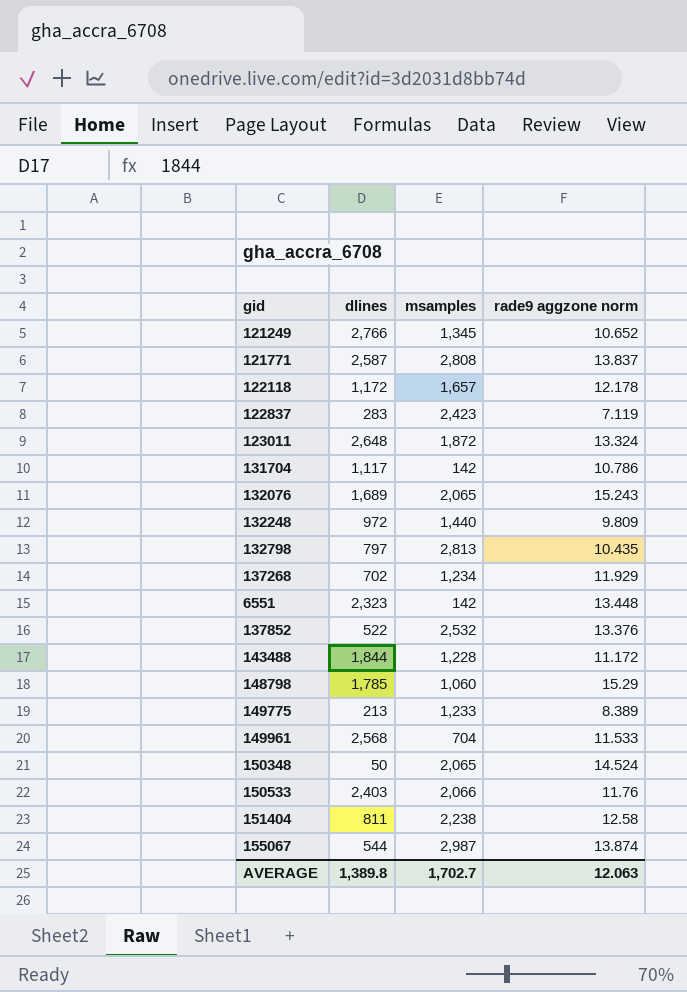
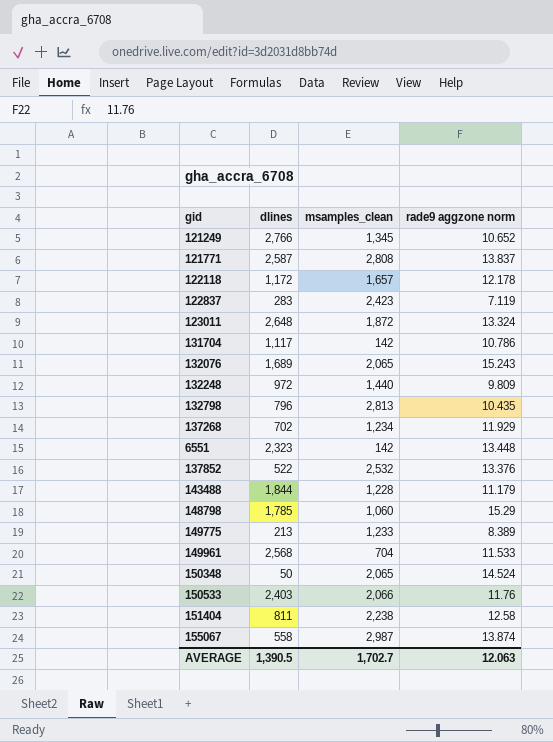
column name: msamples -> msamples_clean
132798 | dlines: 797 -> 796
143488 | rade9 aggzone norm: 11.172 -> 11.179
155067 | dlines: 544 -> 558
AVERAGE | dlines: 1,389.8 -> 1,390.5

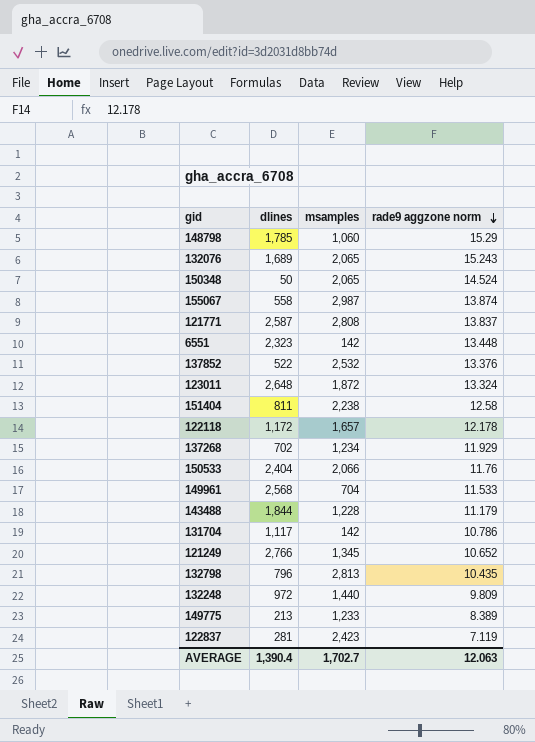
row order: none -> rade9 aggzone norm descending
column name: msamples_clean -> msamples
150533 | dlines: 2,403 -> 2,404
122837 | dlines: 283 -> 281
AVERAGE | dlines: 1,390.5 -> 1,390.4

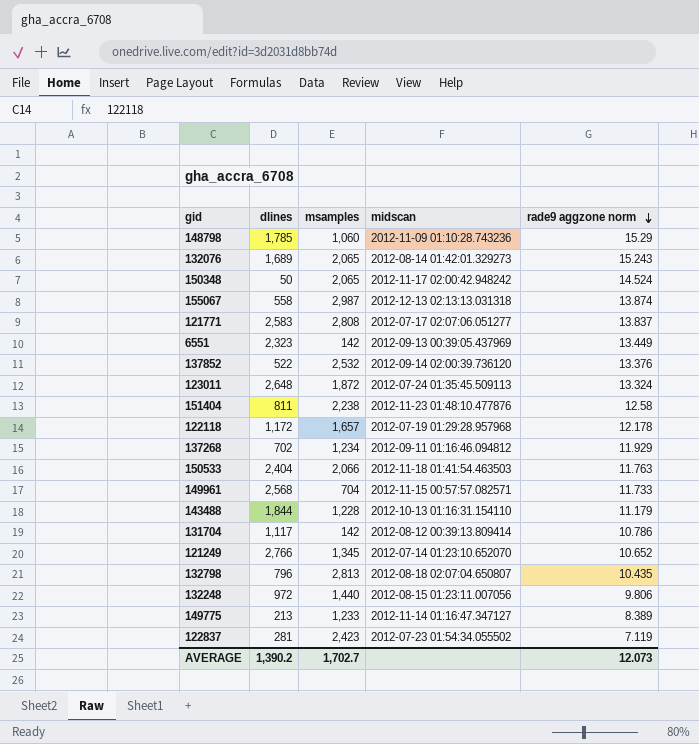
column midscan | position: none -> 4
121771 | dlines: 2,587 -> 2,583
6551 | rade9 aggzone norm: 13.448 -> 13.449
150533 | rade9 aggzone norm: 11.76 -> 11.763
149961 | rade9 aggzone norm: 11.533 -> 11.733
132248 | rade9 aggzone norm: 9.809 -> 9.806
AVERAGE | dlines: 1,390.4 -> 1,390.2
AVERAGE | rade9 aggzone norm: 12.063 -> 12.073

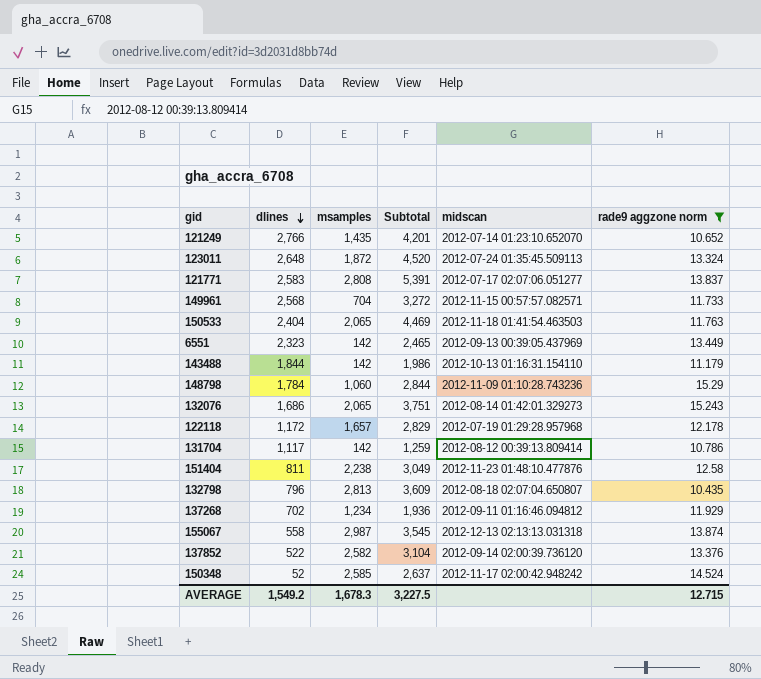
filter: none -> rade9 aggzone norm >= 10.435
row order: rade9 aggzone norm descending -> dlines descending
column Subtotal | formula: none -> [dlines] + [msamples]
121249 | msamples: 1,345 -> 1,435
150533 | msamples: 2,066 -> 2,065
143488 | msamples: 1,228 -> 142
148798 | dlines: 1,785 -> 1,784
132076 | dlines: 1,689 -> 1,686
137852 | msamples: 2,532 -> 2,582
150348 | dlines: 50 -> 52
150348 | msamples: 2,065 -> 2,585
AVERAGE | dlines: 1,390.2 -> 1,549.2
AVERAGE | msamples: 1,702.7 -> 1,678.3
AVERAGE | rade9 aggzone norm: 12.073 -> 12.715

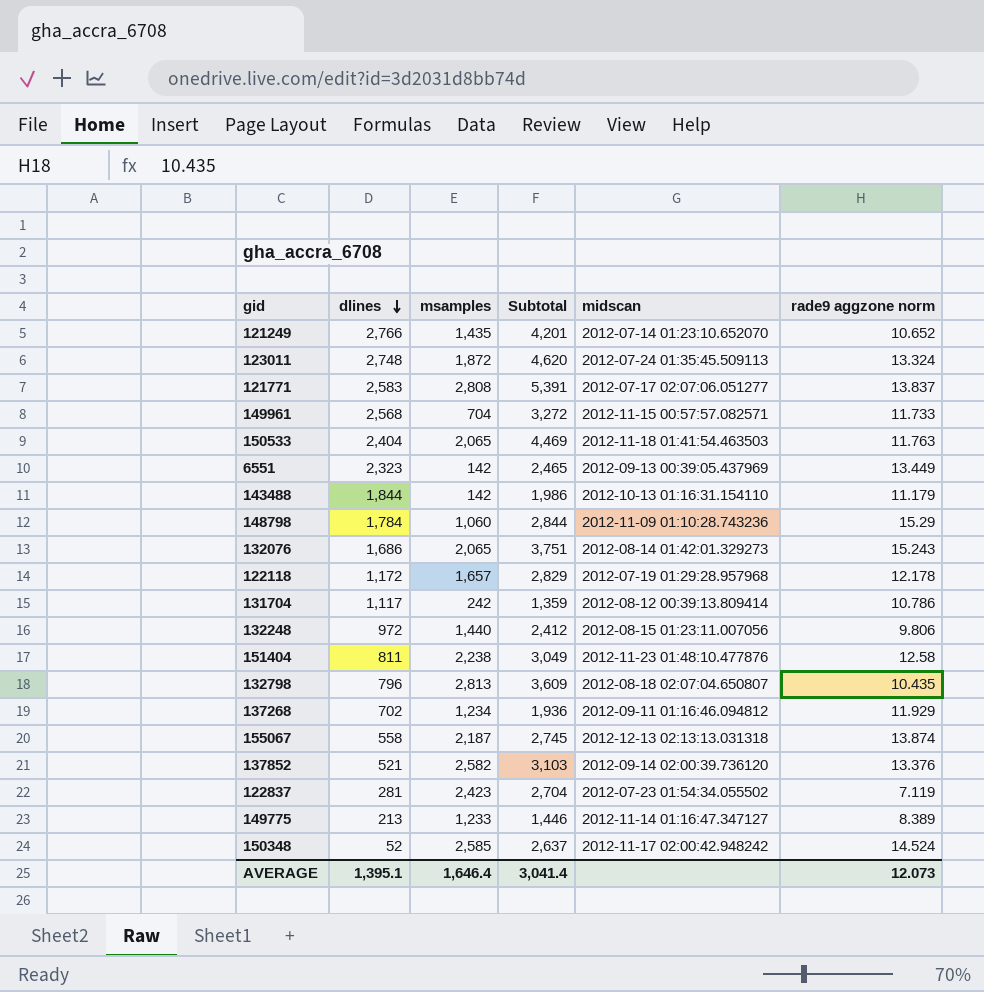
filter: rade9 aggzone norm >= 10.435 -> none
123011 | dlines: 2,648 -> 2,748
123011 | Subtotal: 4,520 -> 4,620
131704 | msamples: 142 -> 242
131704 | Subtotal: 1,259 -> 1,359
155067 | msamples: 2,987 -> 2,187
155067 | Subtotal: 3,545 -> 2,745
137852 | dlines: 522 -> 521
137852 | Subtotal: 3,104 -> 3,103
AVERAGE | dlines: 1,549.2 -> 1,395.1
AVERAGE | msamples: 1,678.3 -> 1,646.4
AVERAGE | Subtotal: 3,227.5 -> 3,041.4
AVERAGE | rade9 aggzone norm: 12.715 -> 12.073

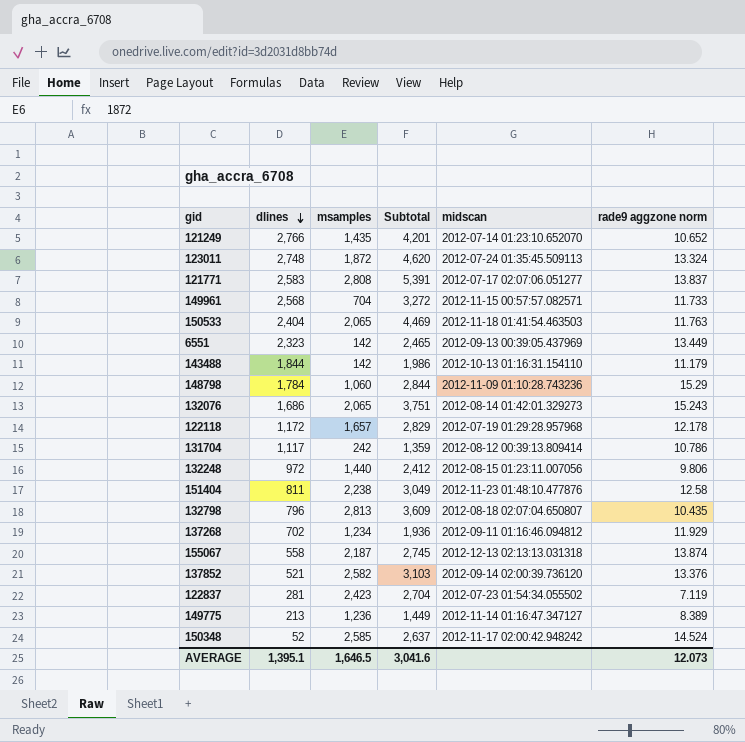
149775 | msamples: 1,233 -> 1,236
149775 | Subtotal: 1,446 -> 1,449
AVERAGE | msamples: 1,646.4 -> 1,646.5
AVERAGE | Subtotal: 3,041.4 -> 3,041.6

